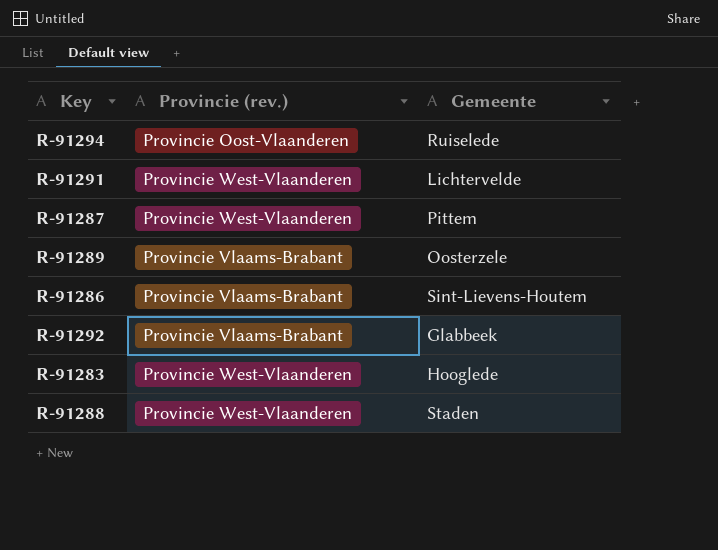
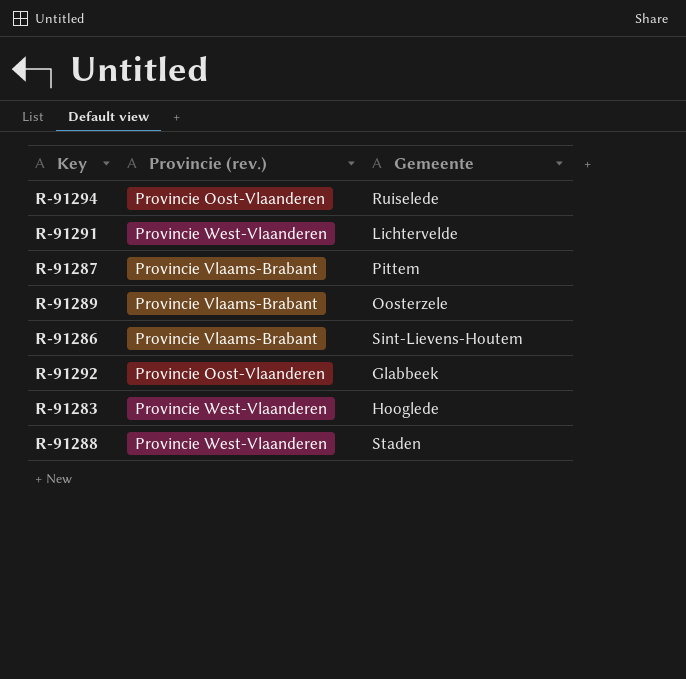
R-91287 | Provincie (rev.): Provincie West-Vlaanderen -> Provincie Vlaams-Brabant
R-91292 | Provincie (rev.): Provincie Vlaams-Brabant -> Provincie Oost-Vlaanderen

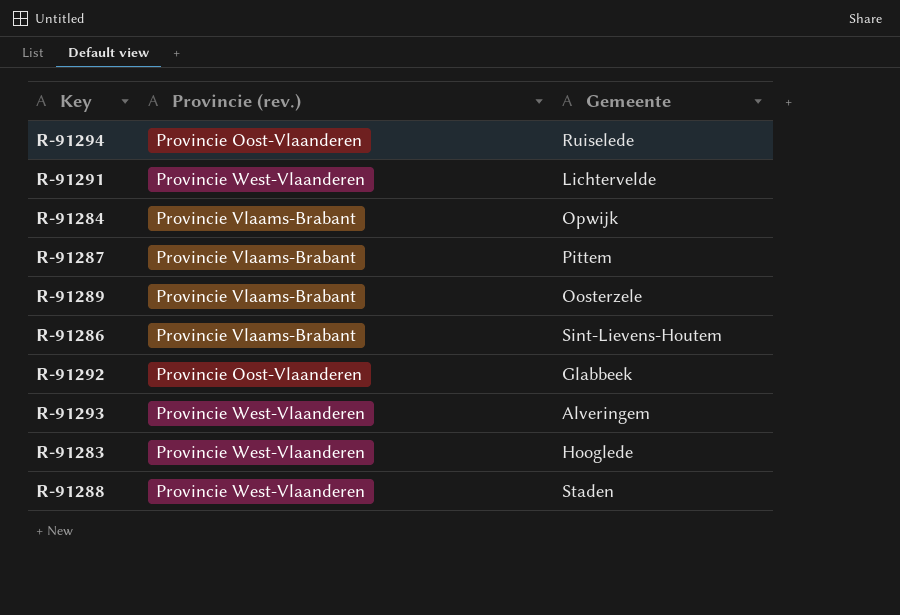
row R-91284: none -> Provincie Vlaams-Brabant | Opwijk
row R-91293: none -> Provincie West-Vlaanderen | Alveringem

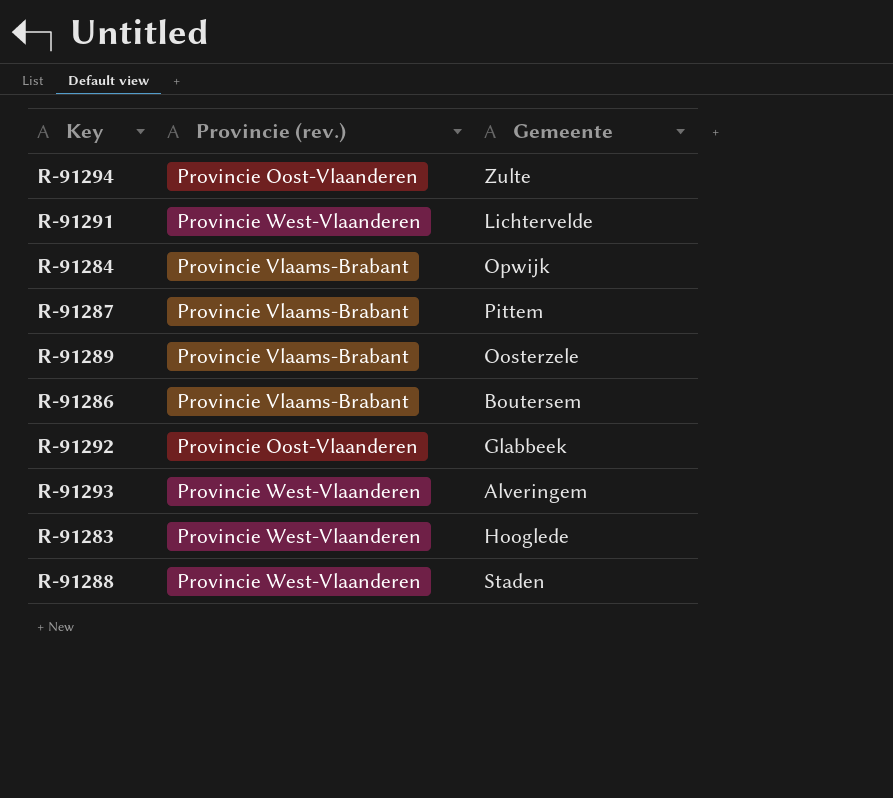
R-91294 | Gemeente: Ruiselede -> Zulte
R-91286 | Gemeente: Sint-Lievens-Houtem -> Boutersem

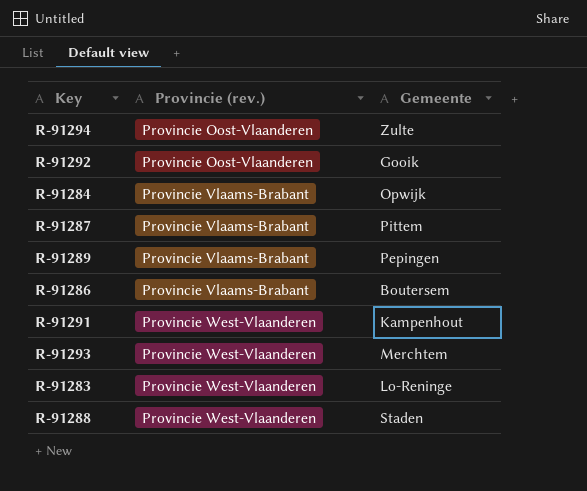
row order: none -> Provincie (rev.) ascending
R-91292 | Gemeente: Glabbeek -> Gooik
R-91289 | Gemeente: Oosterzele -> Pepingen
R-91291 | Gemeente: Lichtervelde -> Kampenhout
R-91293 | Gemeente: Alveringem -> Merchtem
R-91283 | Gemeente: Hooglede -> Lo-Reninge

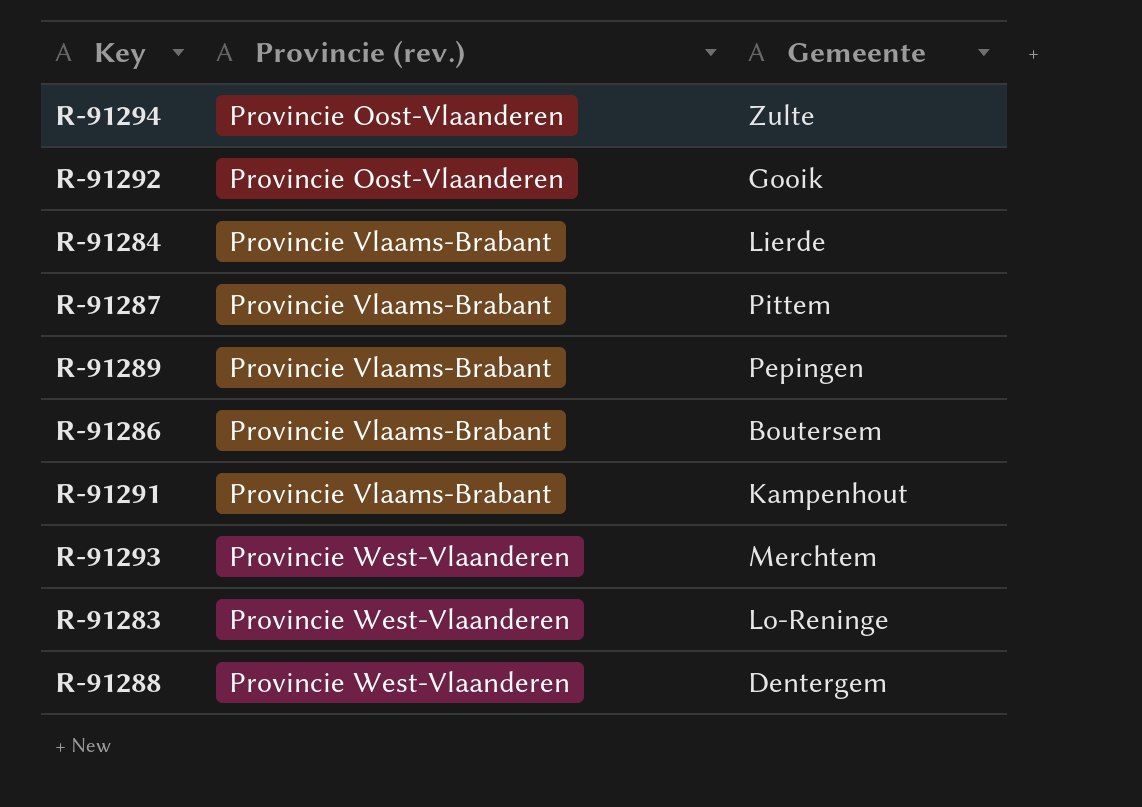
R-91284 | Gemeente: Opwijk -> Lierde
R-91291 | Provincie (rev.): Provincie West-Vlaanderen -> Provincie Vlaams-Brabant
R-91288 | Gemeente: Staden -> Dentergem

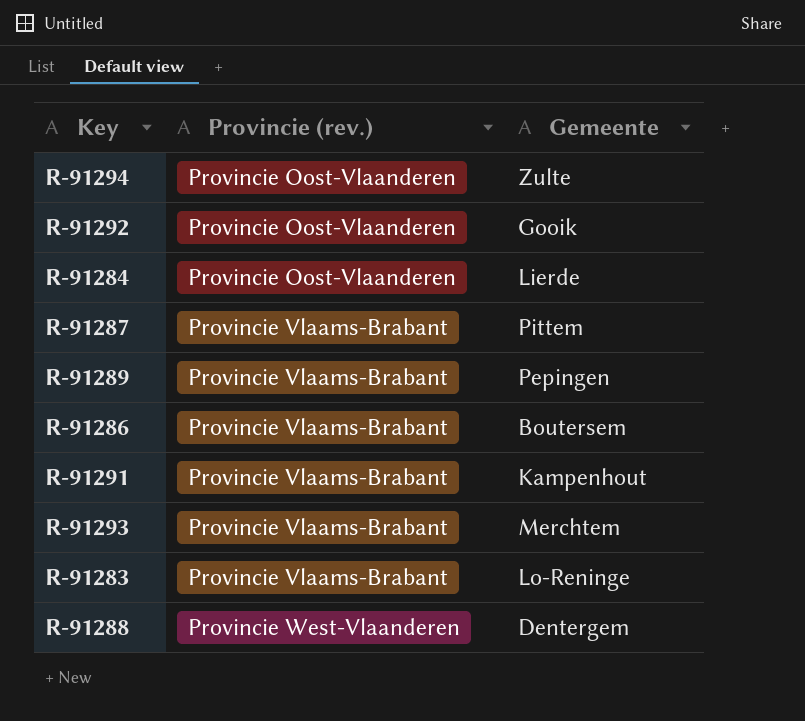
R-91284 | Provincie (rev.): Provincie Vlaams-Brabant -> Provincie Oost-Vlaanderen
R-91293 | Provincie (rev.): Provincie West-Vlaanderen -> Provincie Vlaams-Brabant
R-91283 | Provincie (rev.): Provincie West-Vlaanderen -> Provincie Vlaams-Brabant

